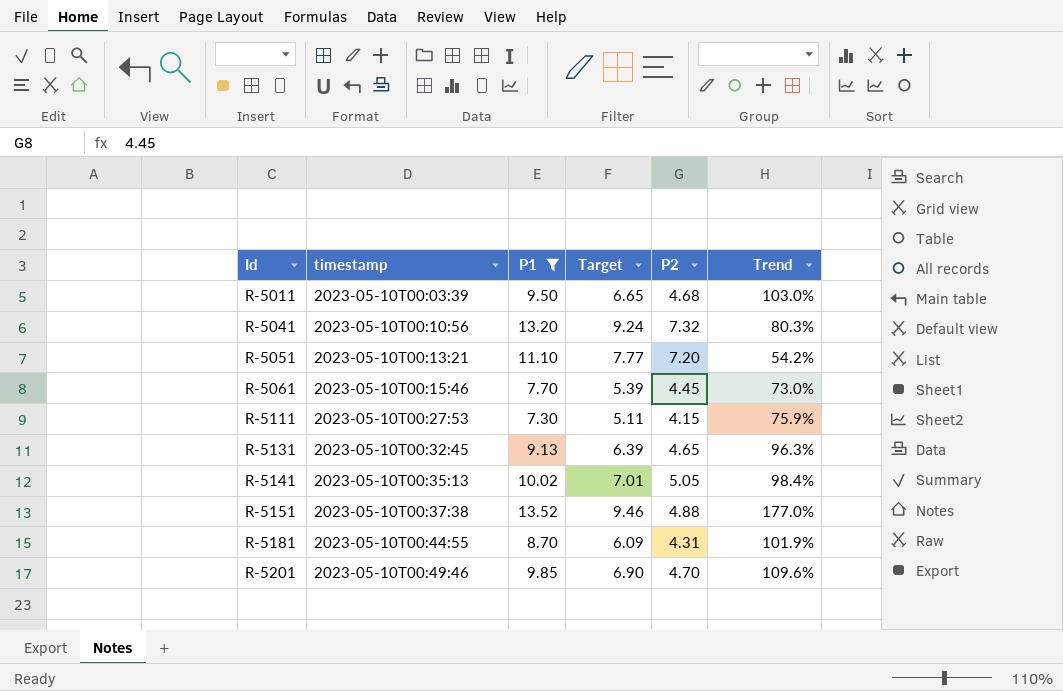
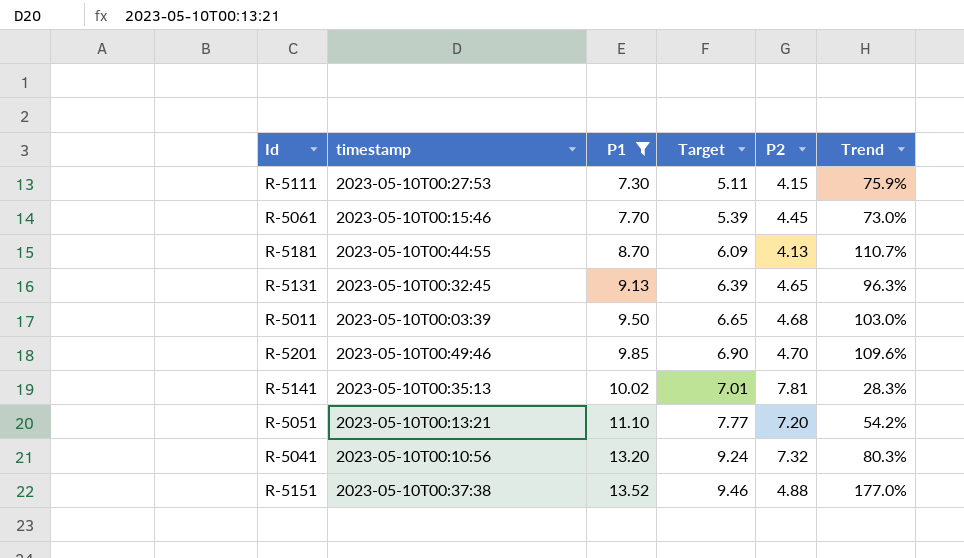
row order: Id ascending -> P1 ascending
R-5181 | P2: 4.31 -> 4.13
R-5181 | Trend: 101.9% -> 110.7%
R-5141 | P2: 5.05 -> 7.81
R-5141 | Trend: 98.4% -> 28.3%

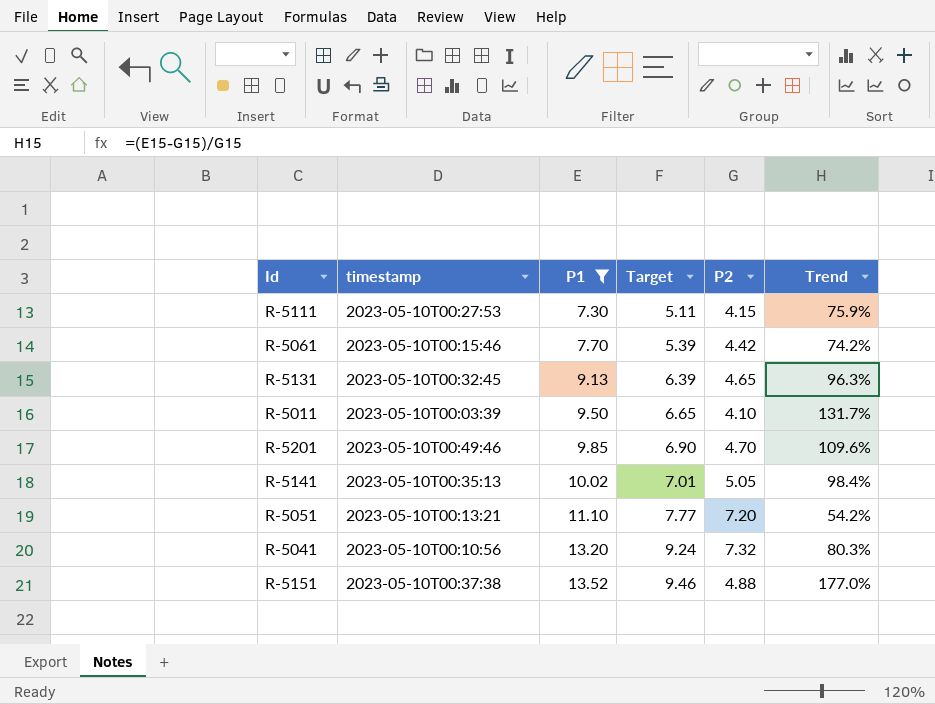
row R-5181: 2023-05-10T00:44:55 | 8.70 | 6.09 | 4.13 | 110.7% -> none
R-5061 | P2: 4.45 -> 4.42
R-5061 | Trend: 73.0% -> 74.2%
R-5011 | P2: 4.68 -> 4.10
R-5011 | Trend: 103.0% -> 131.7%
R-5141 | P2: 7.81 -> 5.05
R-5141 | Trend: 28.3% -> 98.4%

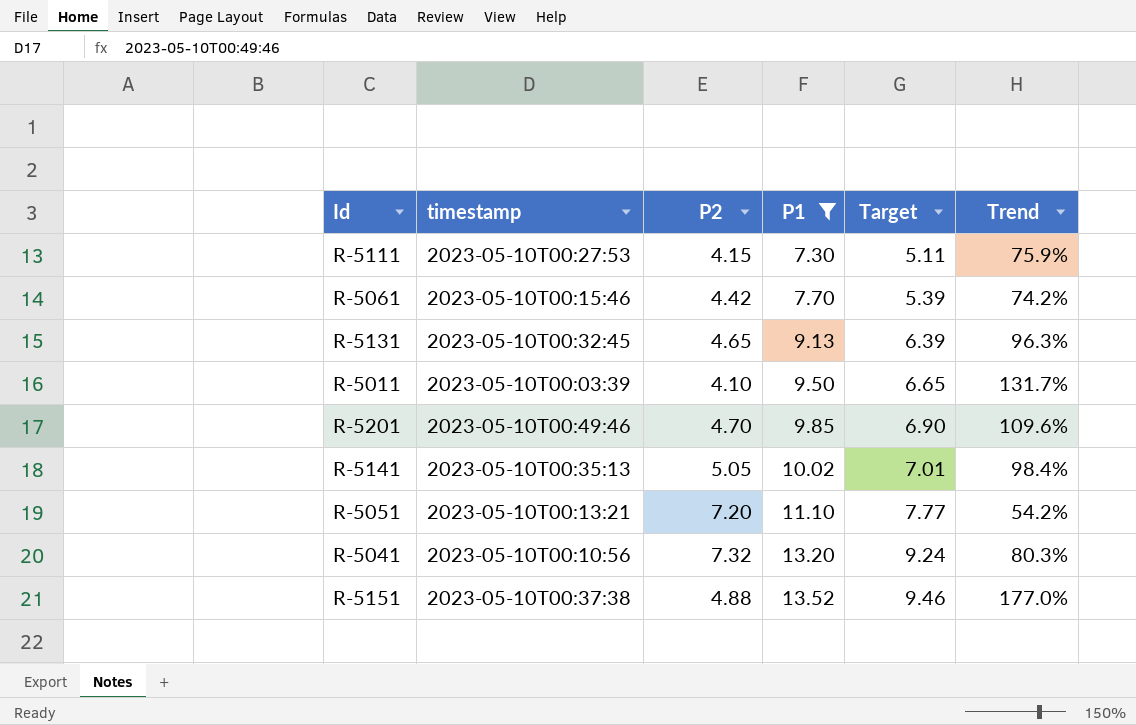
column P2 | position: 5 -> 3

